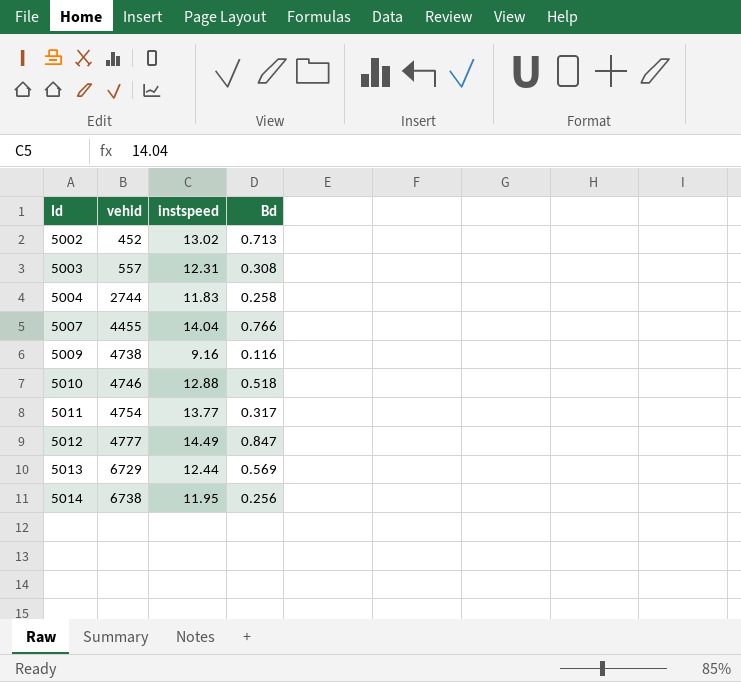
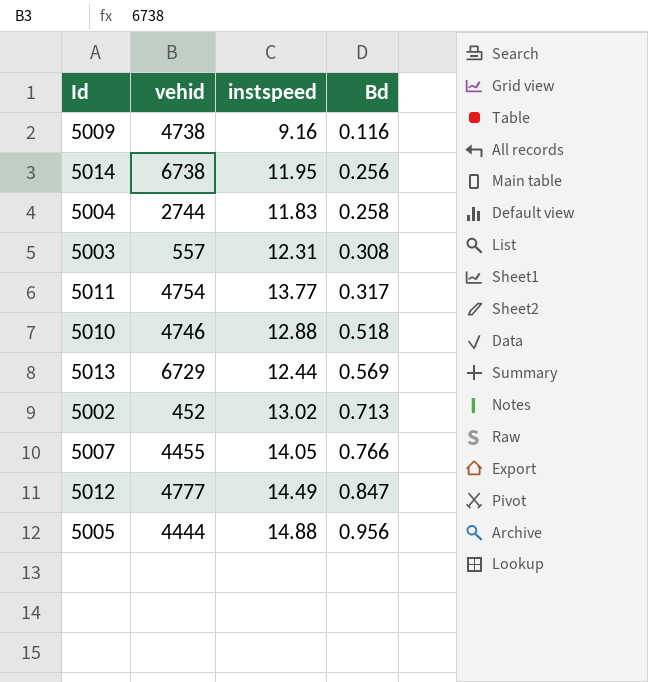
row order: Id ascending -> Bd ascending
5007 | instspeed: 14.04 -> 14.05
row 5005: none -> 4444 | 14.88 | 0.956

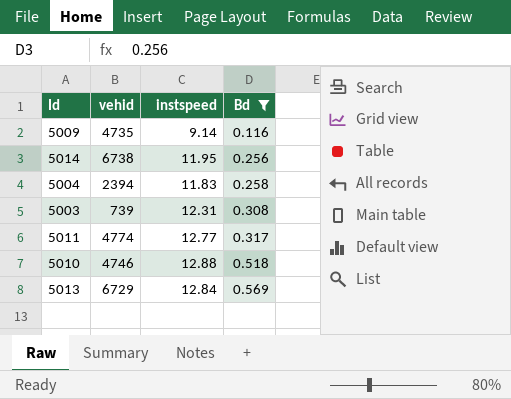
filter: none -> Bd <= 0.569
5009 | vehid: 4738 -> 4735
5009 | instspeed: 9.16 -> 9.14
5004 | vehid: 2744 -> 2394
5003 | vehid: 557 -> 739
5011 | vehid: 4754 -> 4774
5011 | instspeed: 13.77 -> 12.77
5013 | instspeed: 12.44 -> 12.84

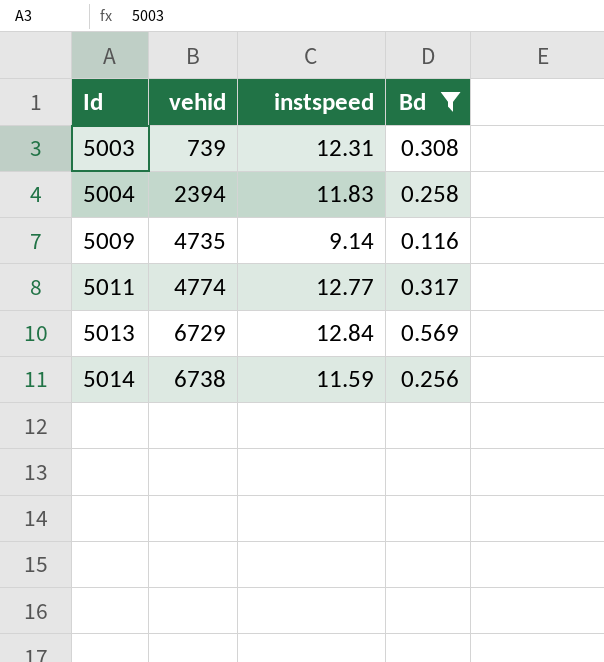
row order: Bd ascending -> Id ascending
row 5010: 4746 | 12.88 | 0.518 -> none
5014 | instspeed: 11.95 -> 11.59

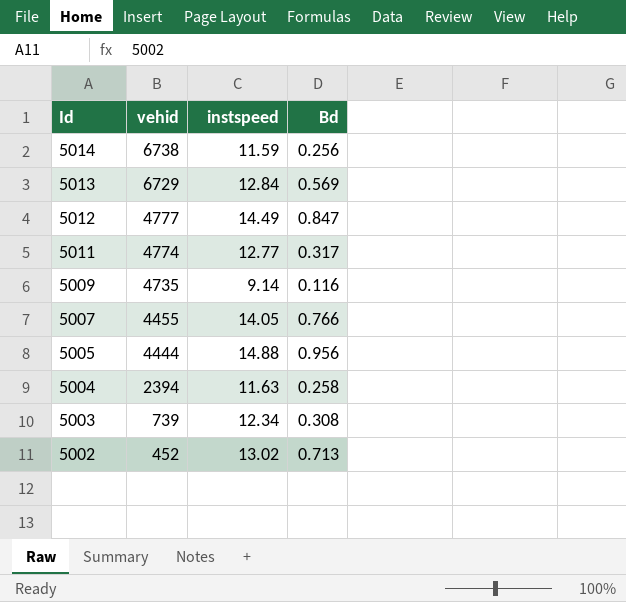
filter: Bd <= 0.569 -> none
row order: Id ascending -> Id descending
5004 | instspeed: 11.83 -> 11.63
5003 | instspeed: 12.31 -> 12.34

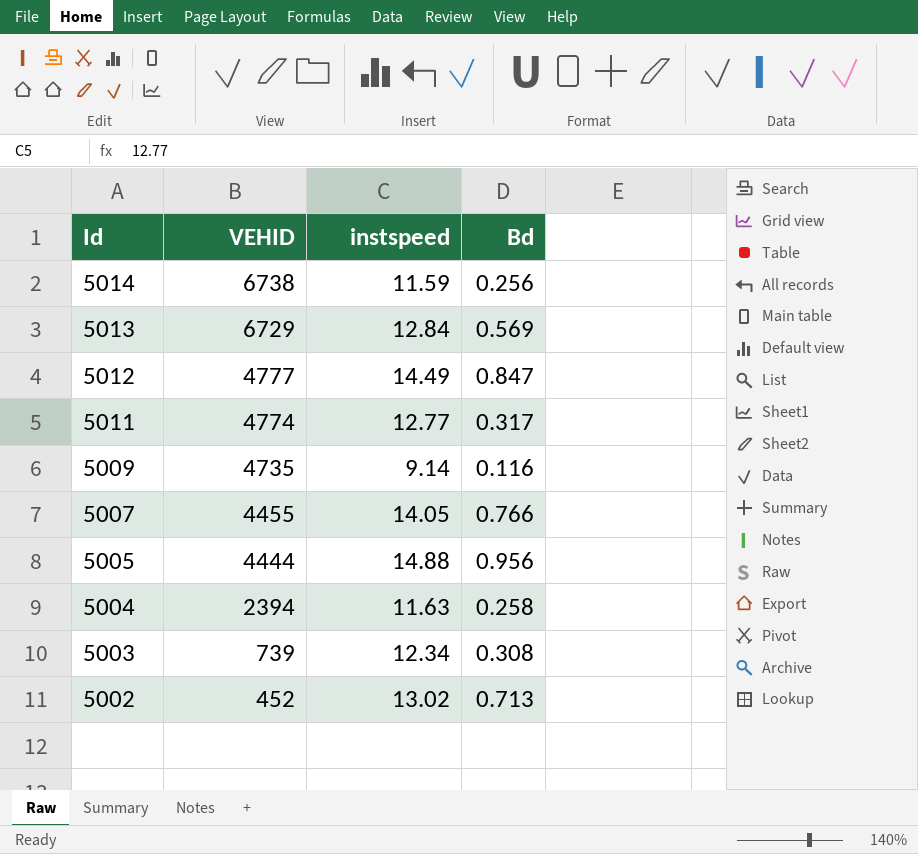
column name: vehid -> VEHID

